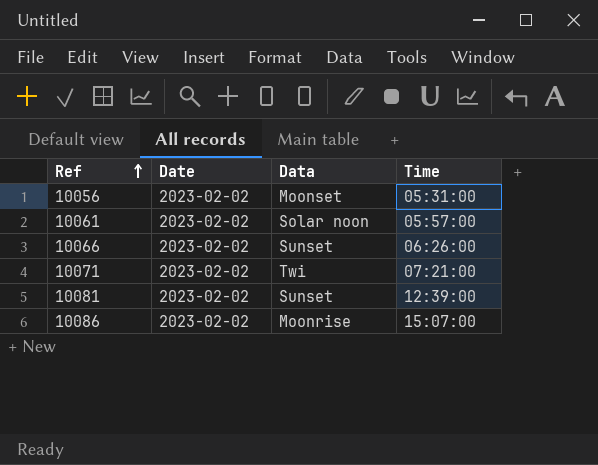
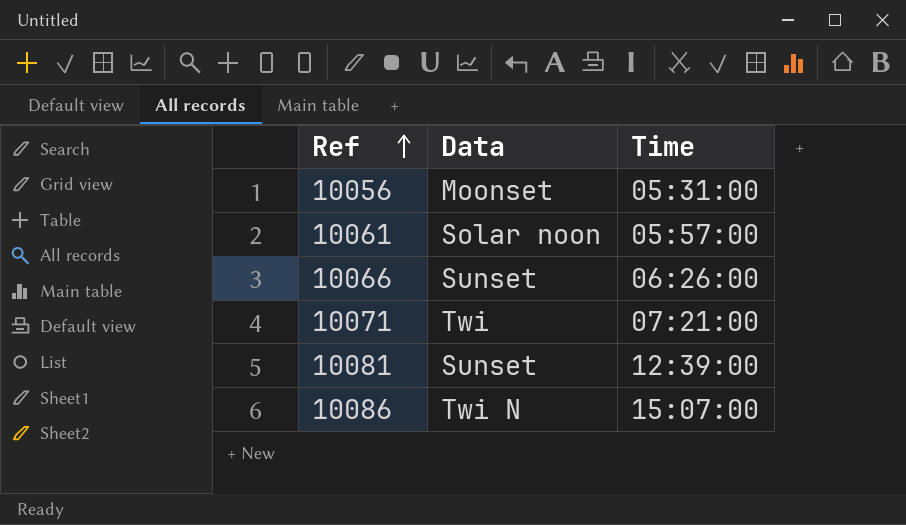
column Date | position: 2 -> none
10086 | Data: Moonrise -> Twi N

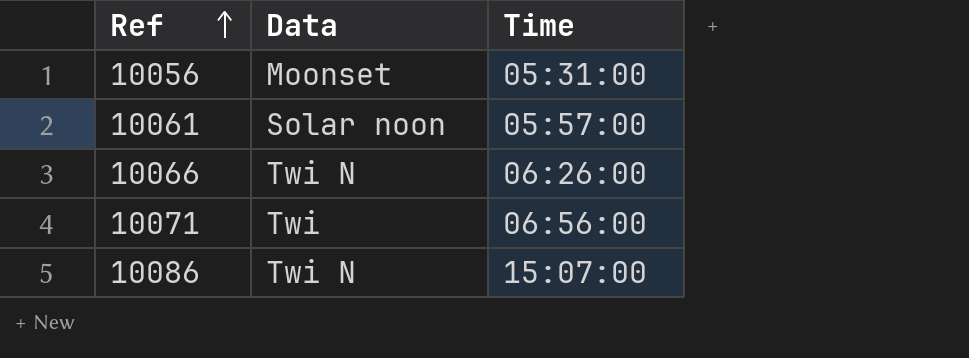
row 10081: Sunset | 12:39:00 -> none
10066 | Data: Sunset -> Twi N
10071 | Time: 07:21:00 -> 06:56:00

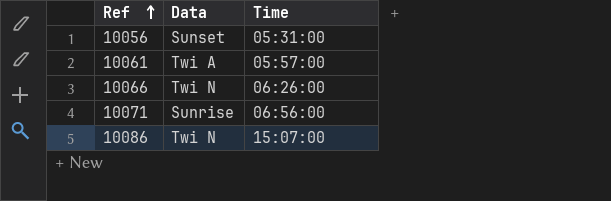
10056 | Data: Moonset -> Sunset
10061 | Data: Solar noon -> Twi A
10071 | Data: Twi -> Sunrise

